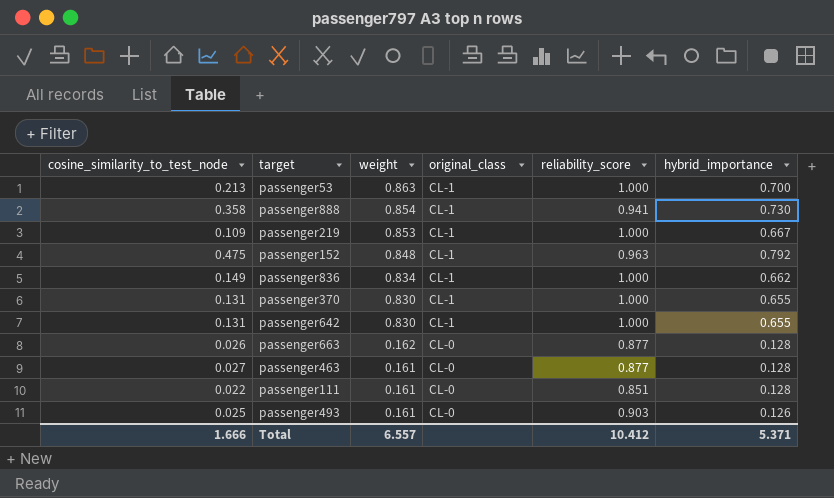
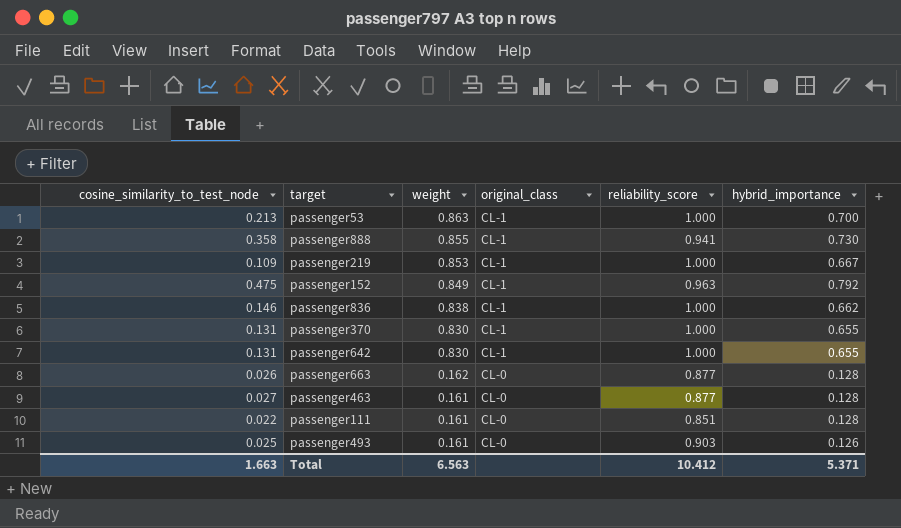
passenger888 | weight: 0.854 -> 0.855
passenger152 | weight: 0.848 -> 0.849
passenger836 | cosine_similarity_to_test_node: 0.149 -> 0.146
passenger836 | weight: 0.834 -> 0.838
Total | cosine_similarity_to_test_node: 1.666 -> 1.663
Total | weight: 6.557 -> 6.563

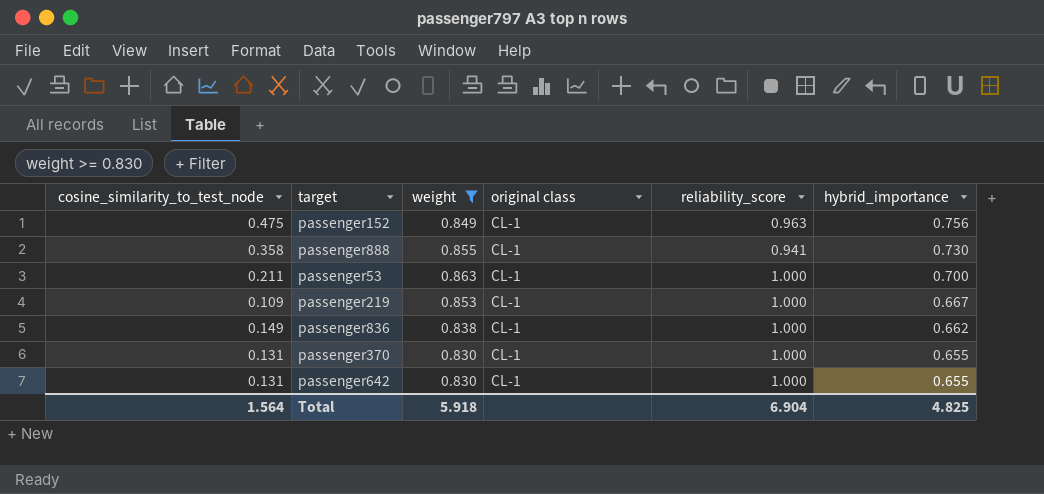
filter: none -> weight >= 0.830
row order: weight descending -> hybrid_importance descending
column name: original_class -> original class
passenger152 | hybrid_importance: 0.792 -> 0.756
passenger53 | cosine_similarity_to_test_node: 0.213 -> 0.211
passenger836 | cosine_similarity_to_test_node: 0.146 -> 0.149
Total | cosine_similarity_to_test_node: 1.663 -> 1.564
Total | weight: 6.563 -> 5.918
Total | reliability_score: 10.412 -> 6.904
Total | hybrid_importance: 5.371 -> 4.825

